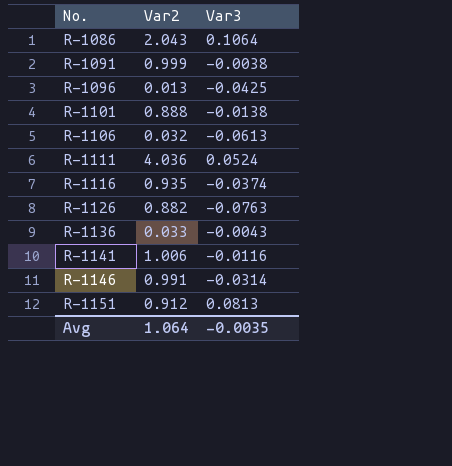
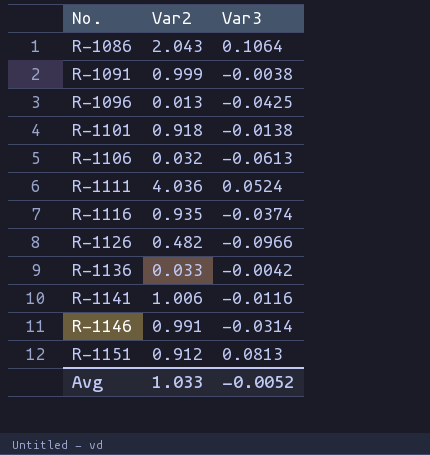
R-1101 | Var2: 0.888 -> 0.918
R-1126 | Var2: 0.882 -> 0.482
R-1126 | Var3: -0.0763 -> -0.0966
R-1136 | Var3: -0.0043 -> -0.0042
Avg | Var2: 1.064 -> 1.033
Avg | Var3: -0.0035 -> -0.0052

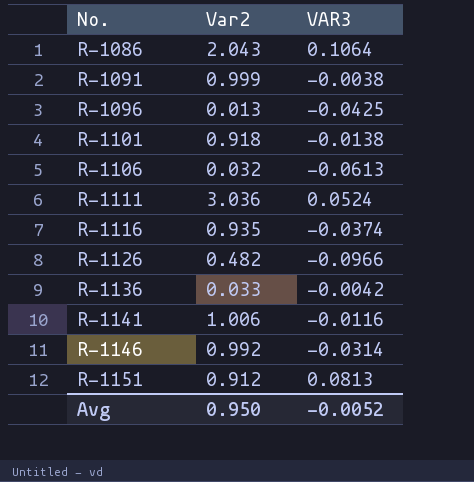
column name: Var3 -> VAR3
R-1111 | Var2: 4.036 -> 3.036
R-1146 | Var2: 0.991 -> 0.992
Avg | Var2: 1.033 -> 0.950

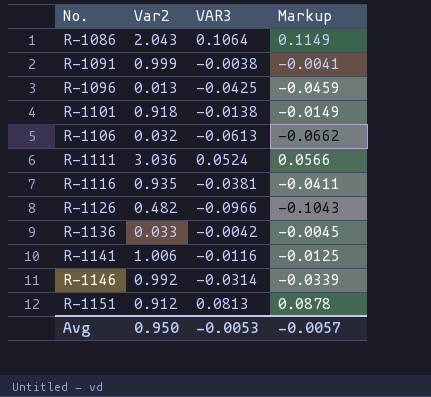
column Markup | formula: none -> [VAR3] * 1.08
R-1116 | VAR3: -0.0374 -> -0.0381
Avg | VAR3: -0.0052 -> -0.0053

